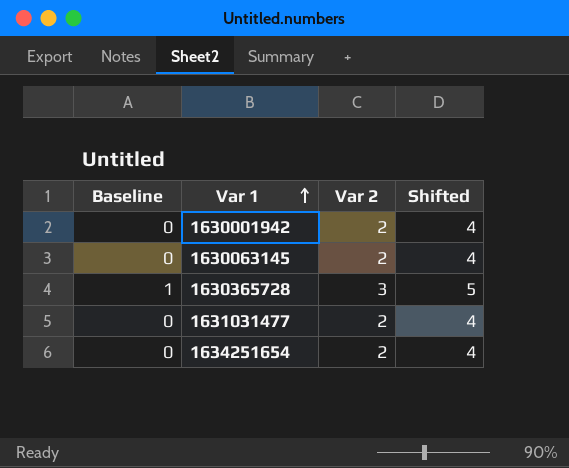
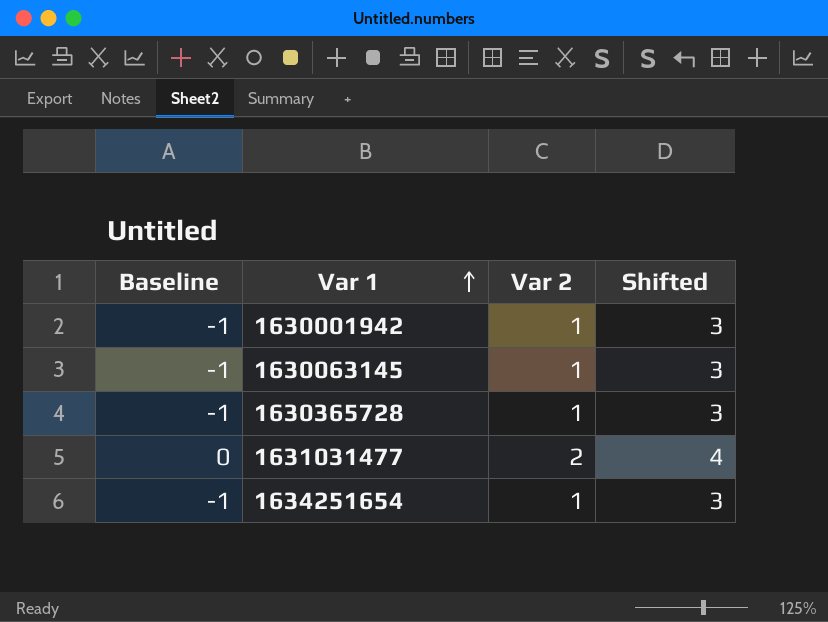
1630001942 | Baseline: 0 -> -1
1630001942 | Var 2: 2 -> 1
1630001942 | Shifted: 4 -> 3
1630063145 | Baseline: 0 -> -1
1630063145 | Var 2: 2 -> 1
1630063145 | Shifted: 4 -> 3
1630365728 | Baseline: 1 -> -1
1630365728 | Var 2: 3 -> 1
1630365728 | Shifted: 5 -> 3
1634251654 | Baseline: 0 -> -1
1634251654 | Var 2: 2 -> 1
1634251654 | Shifted: 4 -> 3

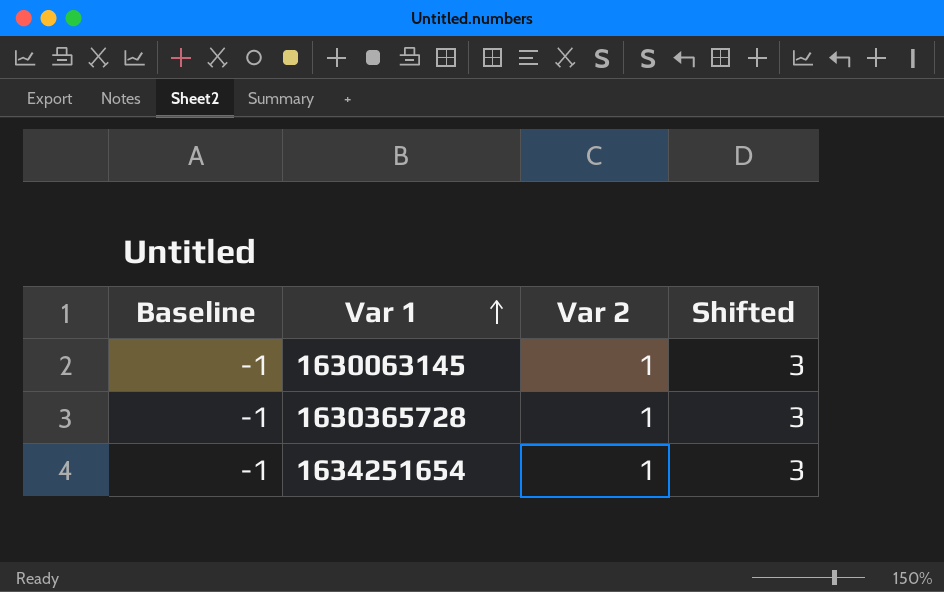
row 1630001942: -1 | 1 | 3 -> none
row 1631031477: 0 | 2 | 4 -> none

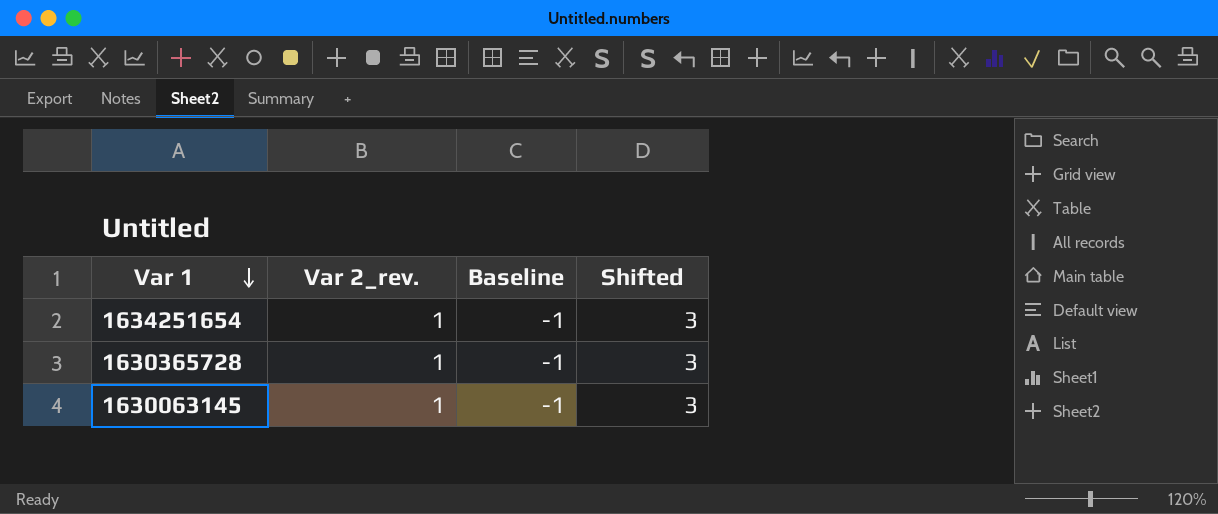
row order: Var 1 ascending -> Var 1 descending
column name: Var 2 -> Var 2_rev.
column Baseline | position: 1 -> 3

